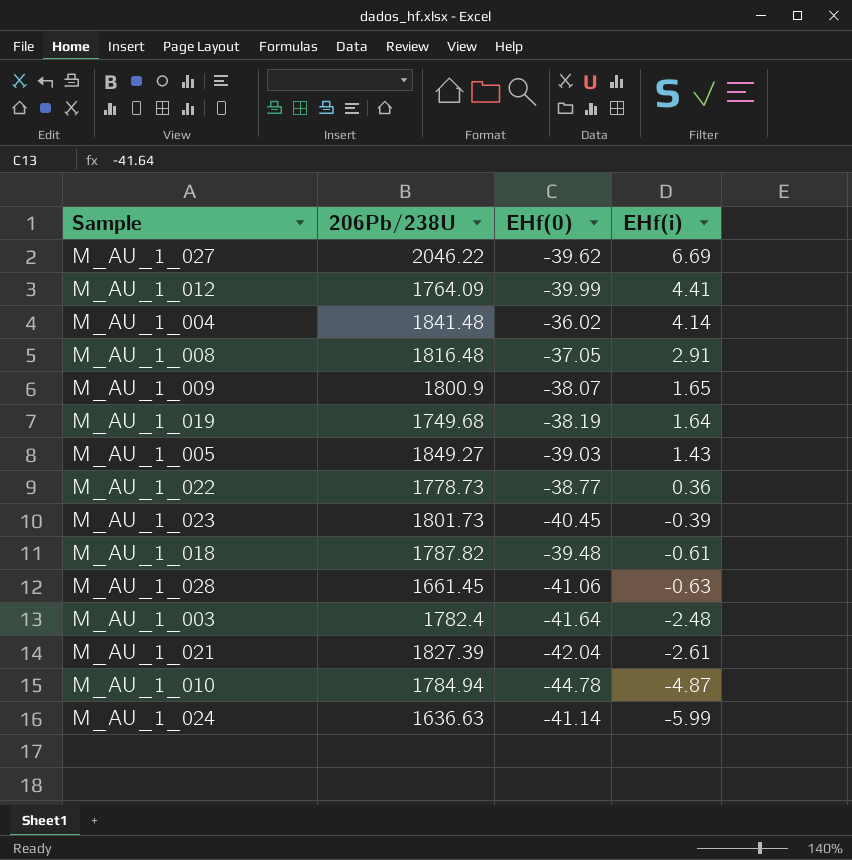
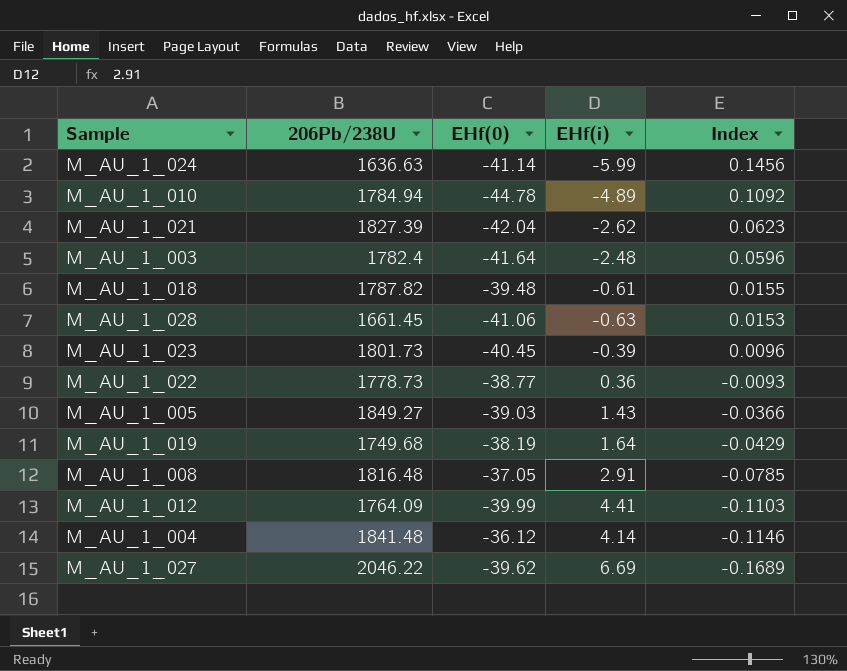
row order: EHf(i) descending -> Index descending
column Index | formula: none -> [EHf(i)] / [EHf(0)]
row M_AU_1_009: 1800.9 | -38.07 | 1.65 -> none
M_AU_1_010 | EHf(i): -4.87 -> -4.89
M_AU_1_021 | EHf(i): -2.61 -> -2.62
M_AU_1_004 | EHf(0): -36.02 -> -36.12

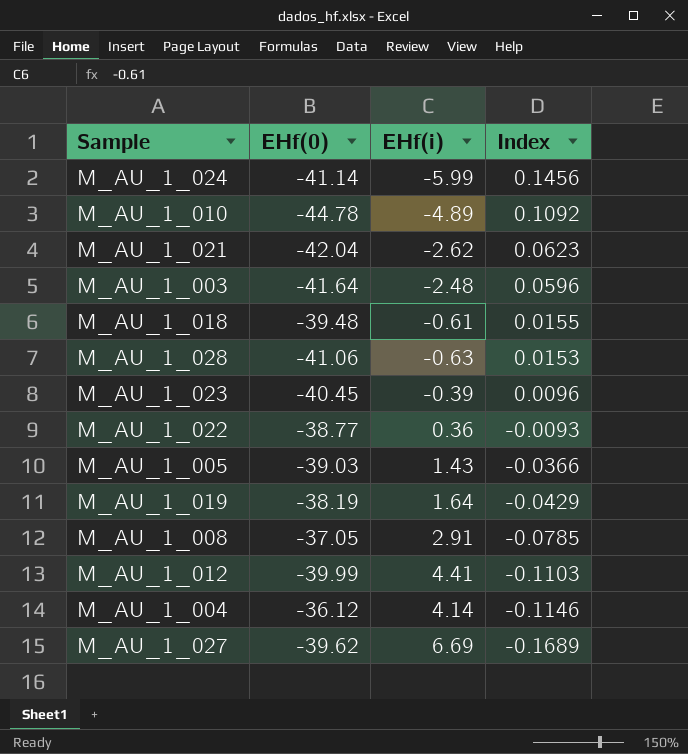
column 206Pb/238U | position: 2 -> none

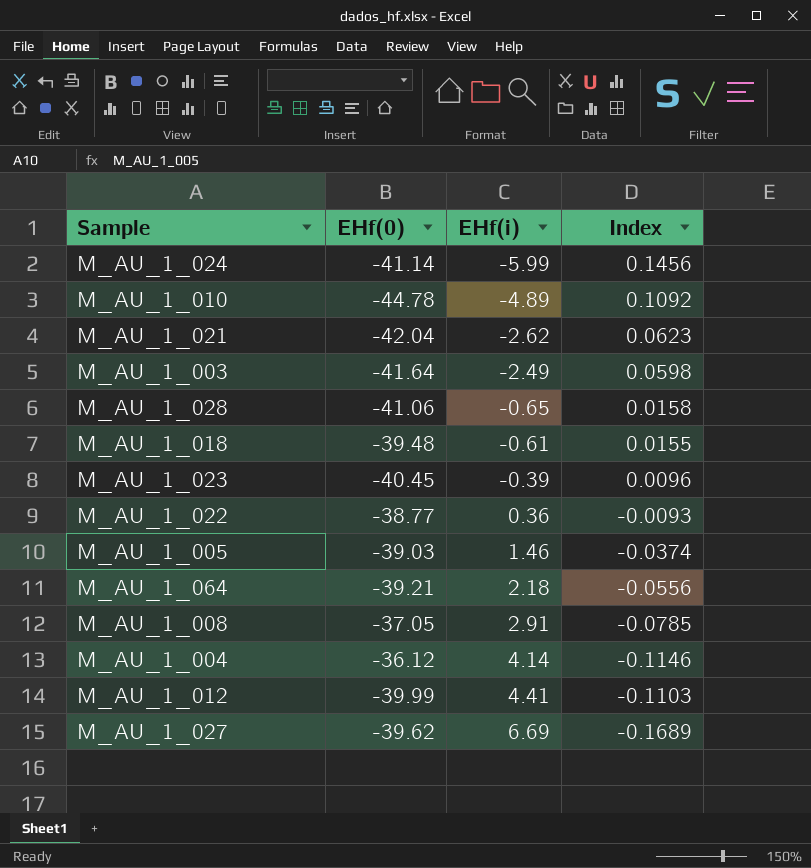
row order: Index descending -> EHf(i) ascending
row M_AU_1_019: -38.19 | 1.64 | -0.0429 -> none
M_AU_1_003 | EHf(i): -2.48 -> -2.49
M_AU_1_003 | Index: 0.0596 -> 0.0598
M_AU_1_028 | EHf(i): -0.63 -> -0.65
M_AU_1_028 | Index: 0.0153 -> 0.0158
M_AU_1_005 | EHf(i): 1.43 -> 1.46
M_AU_1_005 | Index: -0.0366 -> -0.0374
row M_AU_1_064: none -> -39.21 | 2.18 | -0.0556

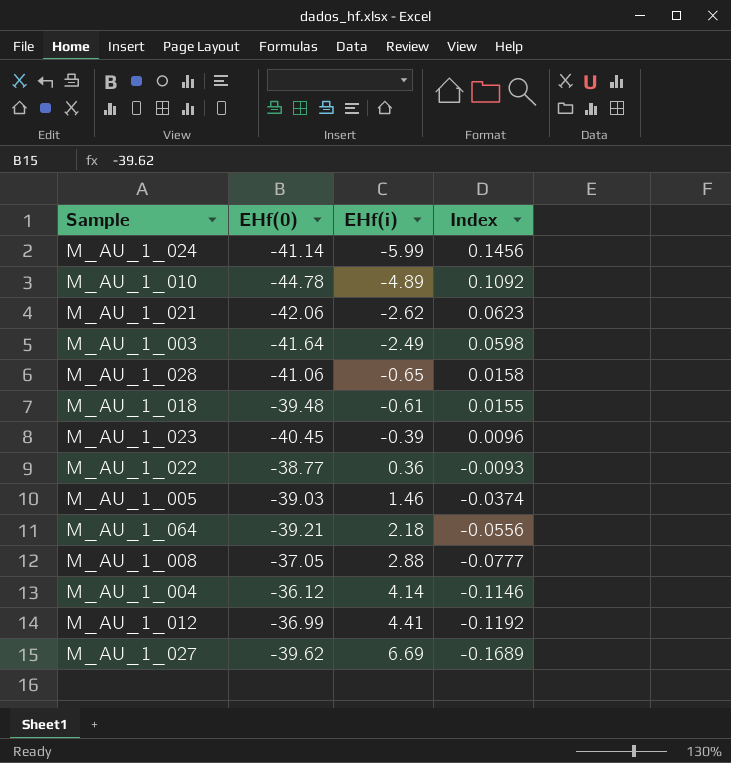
M_AU_1_021 | EHf(0): -42.04 -> -42.06
M_AU_1_008 | EHf(i): 2.91 -> 2.88
M_AU_1_008 | Index: -0.0785 -> -0.0777
M_AU_1_012 | EHf(0): -39.99 -> -36.99
M_AU_1_012 | Index: -0.1103 -> -0.1192

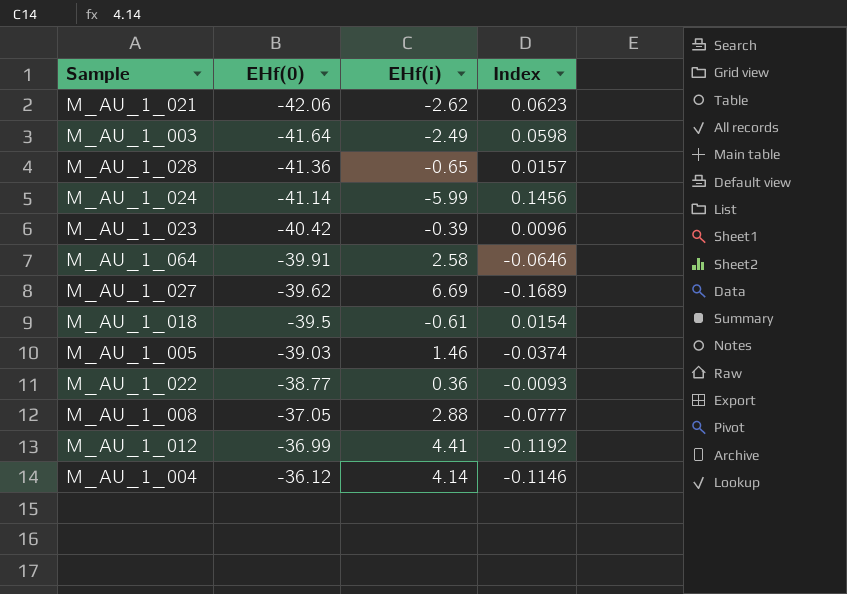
row order: EHf(i) ascending -> EHf(0) ascending
row M_AU_1_010: -44.78 | -4.89 | 0.1092 -> none
M_AU_1_028 | EHf(0): -41.06 -> -41.36
M_AU_1_028 | Index: 0.0158 -> 0.0157
M_AU_1_023 | EHf(0): -40.45 -> -40.42
M_AU_1_064 | EHf(0): -39.21 -> -39.91
M_AU_1_064 | EHf(i): 2.18 -> 2.58
M_AU_1_064 | Index: -0.0556 -> -0.0646
M_AU_1_018 | EHf(0): -39.48 -> -39.5
M_AU_1_018 | Index: 0.0155 -> 0.0154

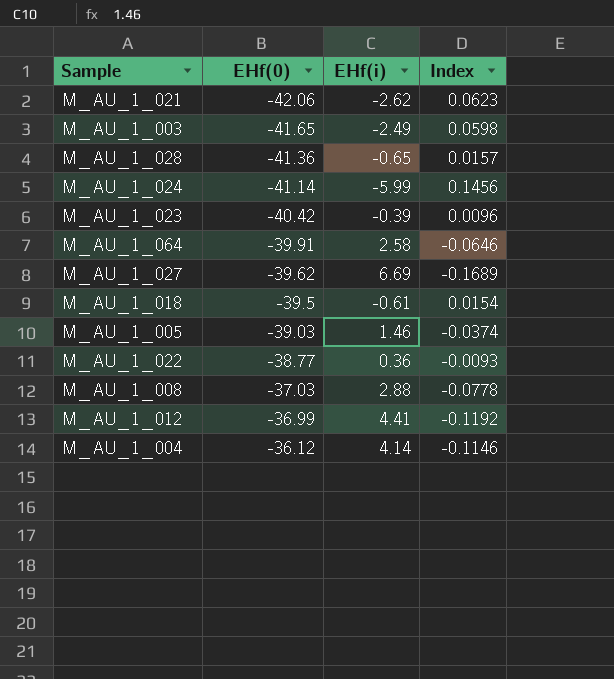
M_AU_1_003 | EHf(0): -41.64 -> -41.65
M_AU_1_008 | EHf(0): -37.05 -> -37.03
M_AU_1_008 | Index: -0.0777 -> -0.0778

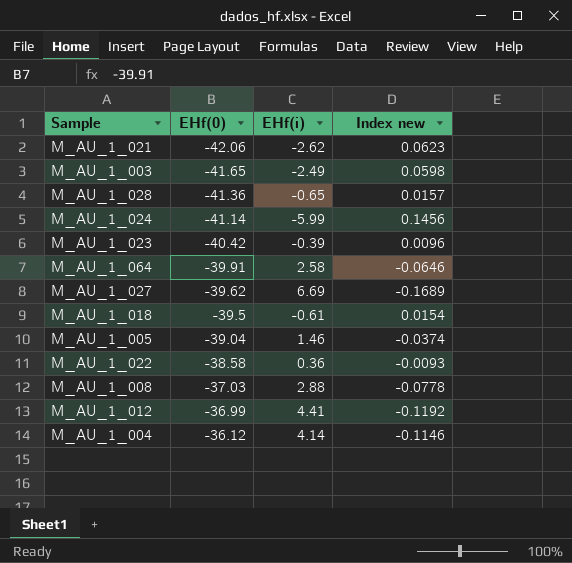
column name: Index -> Index new
M_AU_1_005 | EHf(0): -39.03 -> -39.04
M_AU_1_022 | EHf(0): -38.77 -> -38.58

